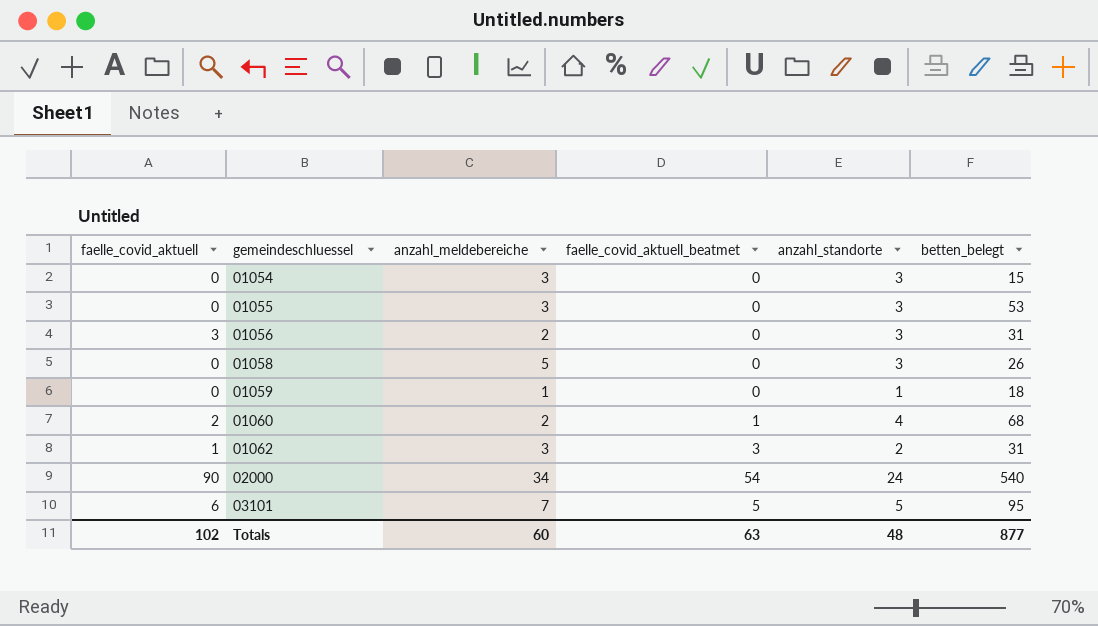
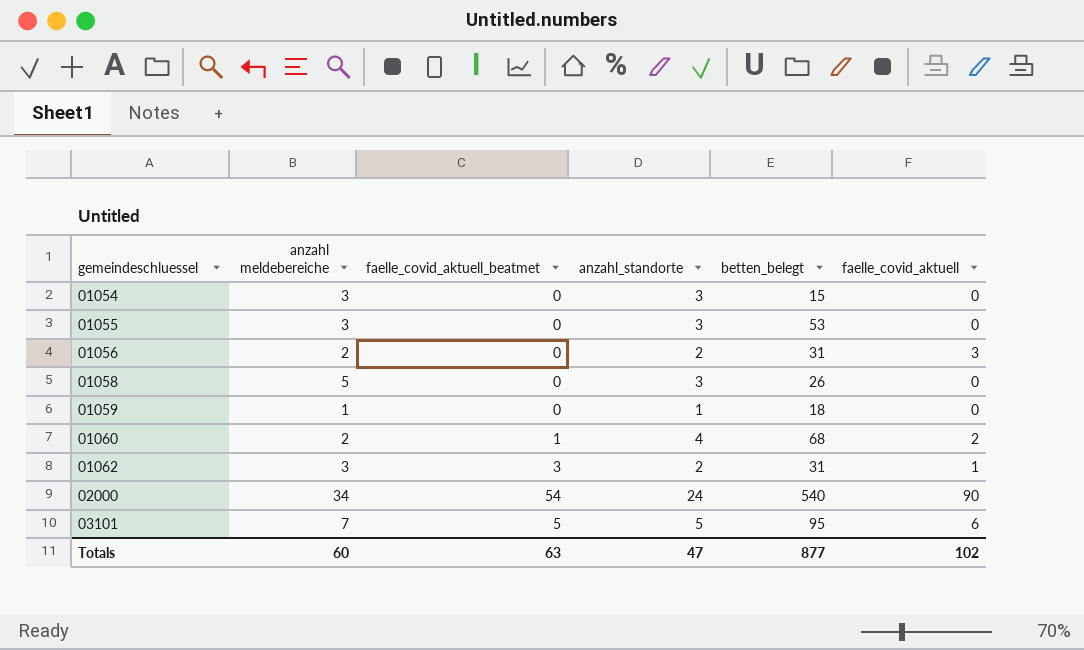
column name: anzahl_meldebereiche -> anzahl meldebereiche
column faelle_covid_aktuell | position: 1 -> 6
01056 | anzahl_standorte: 3 -> 2
Totals | anzahl_standorte: 48 -> 47

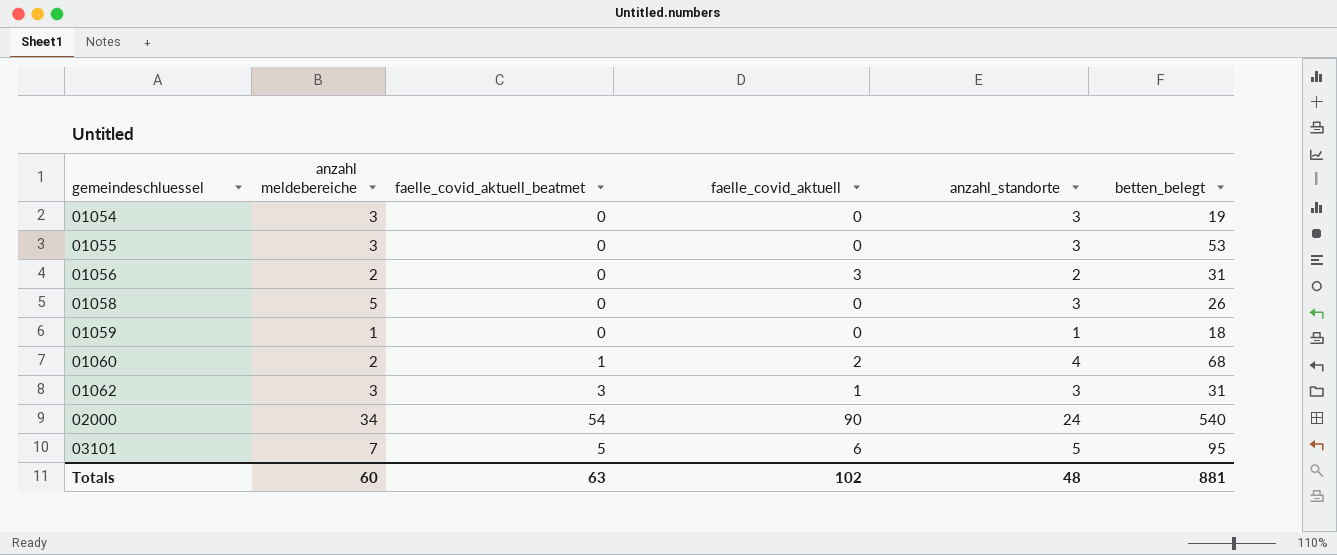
column faelle_covid_aktuell | position: 6 -> 4
01054 | betten_belegt: 15 -> 19
01062 | anzahl_standorte: 2 -> 3
Totals | anzahl_standorte: 47 -> 48
Totals | betten_belegt: 877 -> 881

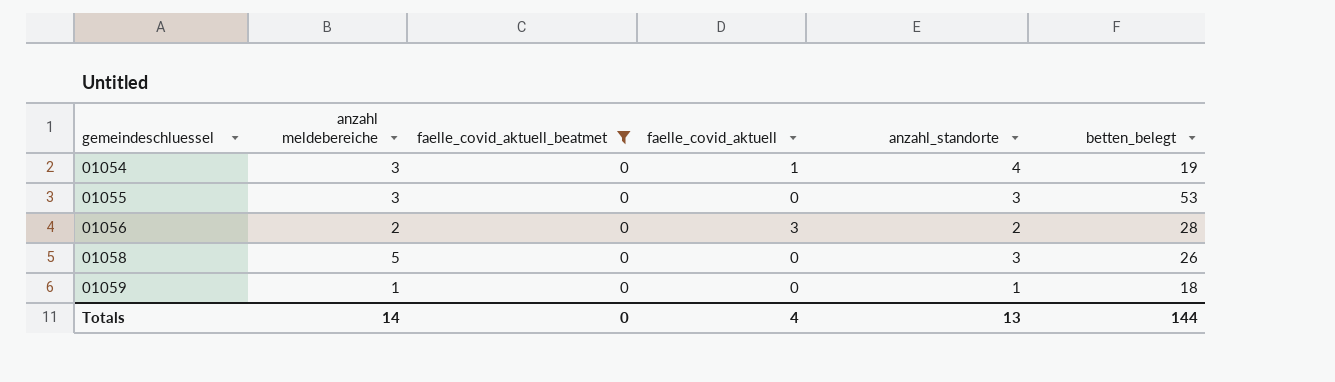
filter: none -> faelle_covid_aktuell_beatmet = 0
01054 | faelle_covid_aktuell: 0 -> 1
01054 | anzahl_standorte: 3 -> 4
01056 | betten_belegt: 31 -> 28
Totals | anzahl meldebereiche: 60 -> 14
Totals | faelle_covid_aktuell_beatmet: 63 -> 0
Totals | faelle_covid_aktuell: 102 -> 4
Totals | anzahl_standorte: 48 -> 13
Totals | betten_belegt: 881 -> 144

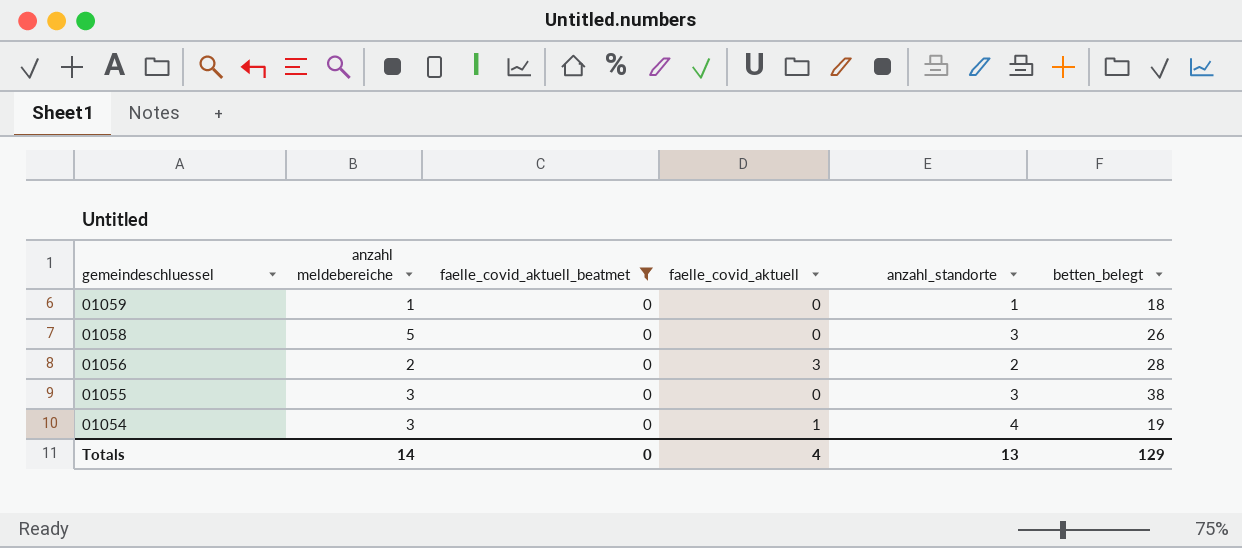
row order: gemeindeschluessel ascending -> gemeindeschluessel descending
01055 | betten_belegt: 53 -> 38
Totals | betten_belegt: 144 -> 129

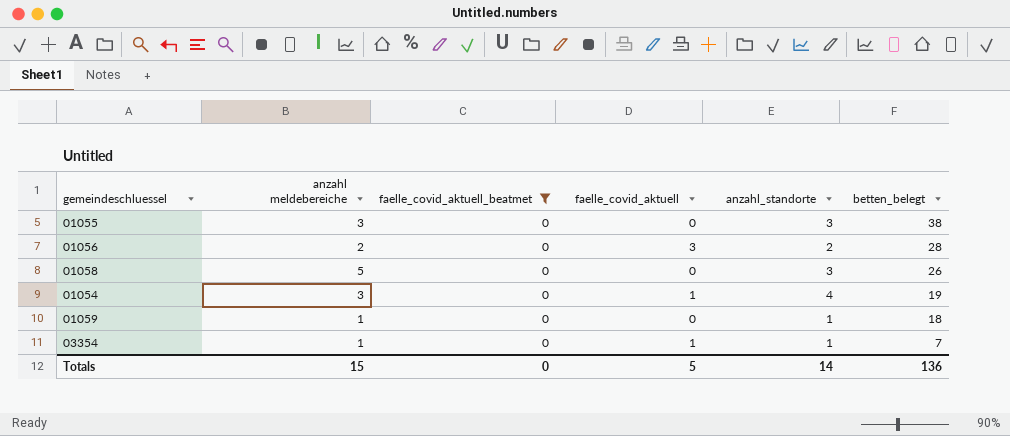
row order: gemeindeschluessel descending -> betten_belegt descending
row 03354: none -> 1 | 0 | 1 | 1 | 7
Totals | anzahl meldebereiche: 14 -> 15
Totals | faelle_covid_aktuell: 4 -> 5
Totals | anzahl_standorte: 13 -> 14
Totals | betten_belegt: 129 -> 136

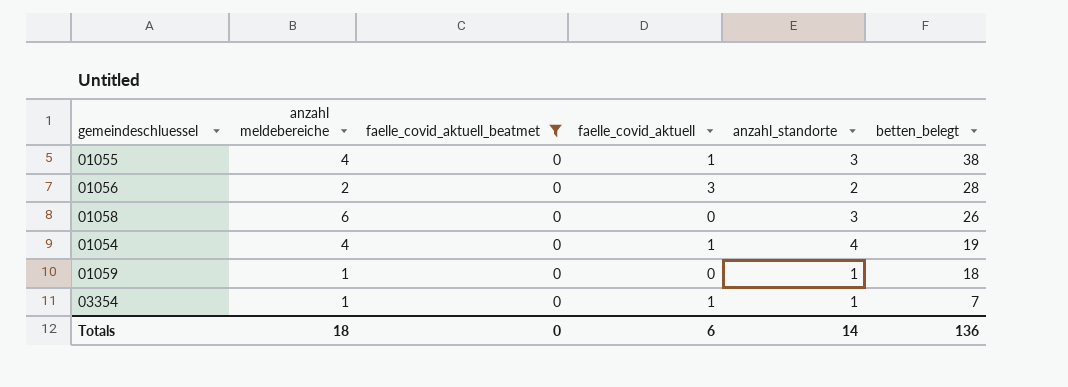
01055 | anzahl meldebereiche: 3 -> 4
01055 | faelle_covid_aktuell: 0 -> 1
01058 | anzahl meldebereiche: 5 -> 6
01054 | anzahl meldebereiche: 3 -> 4
Totals | anzahl meldebereiche: 15 -> 18
Totals | faelle_covid_aktuell: 5 -> 6

